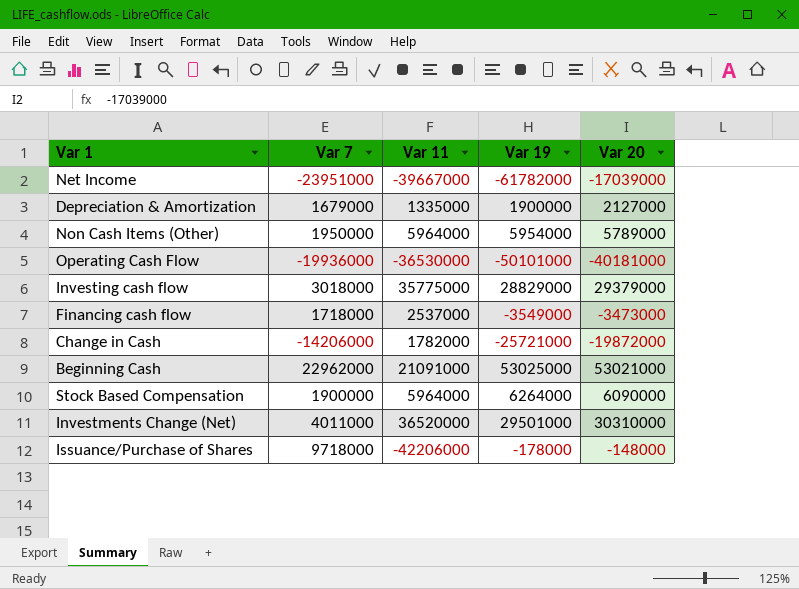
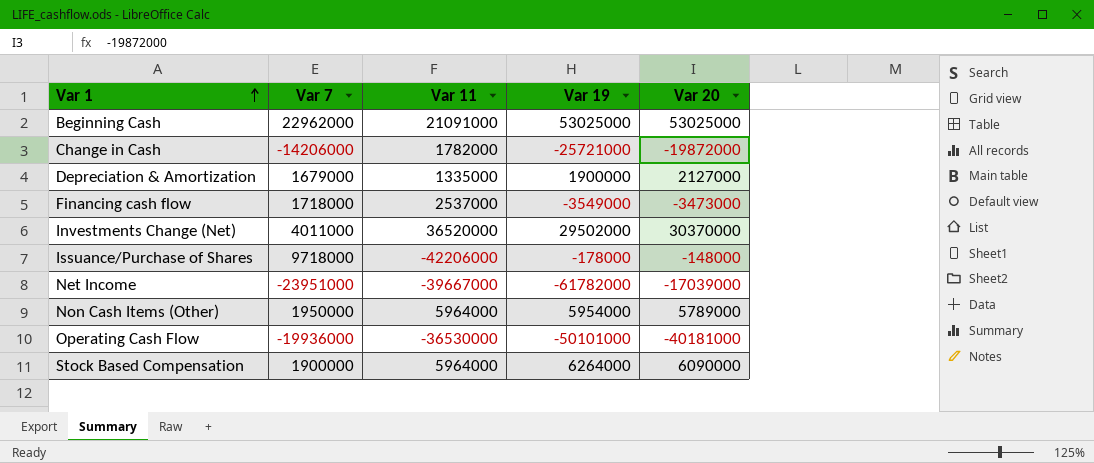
row order: none -> Var 1 ascending
row Investing cash flow: 3018000 | 35775000 | 28829000 | 29379000 -> none
Beginning Cash | Var 20: 53021000 -> 53025000
Investments Change (Net) | Var 19: 29501000 -> 29502000
Investments Change (Net) | Var 20: 30310000 -> 30370000

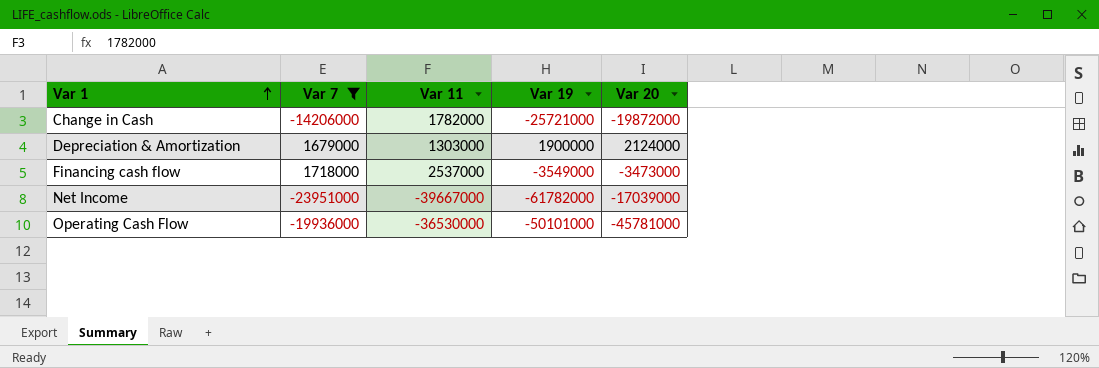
filter: none -> Var 7 <= 1718000
Depreciation & Amortization | Var 11: 1335000 -> 1303000
Depreciation & Amortization | Var 20: 2127000 -> 2124000
Operating Cash Flow | Var 20: -40181000 -> -45781000

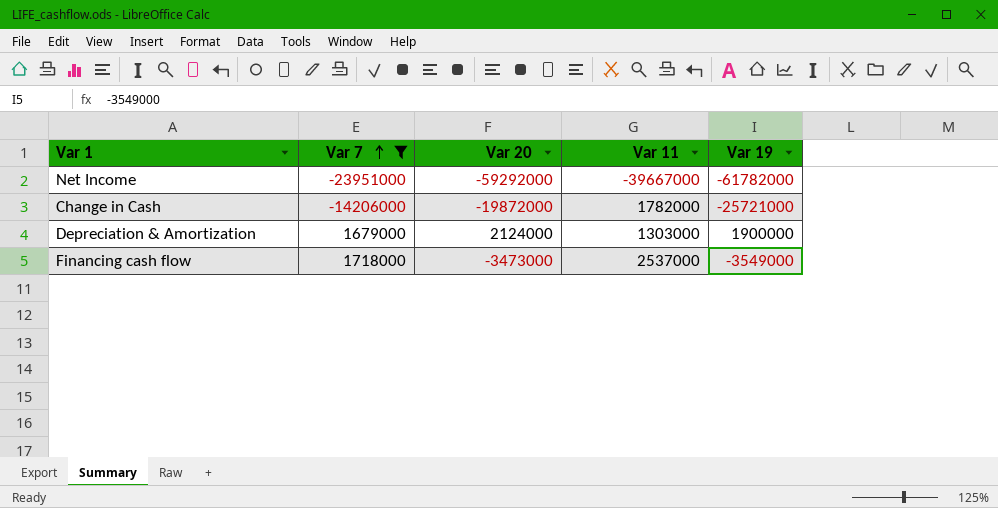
row order: Var 1 ascending -> Var 7 ascending
column Var 20 | position: 5 -> 3
row Operating Cash Flow: -19936000 | -36530000 | -50101000 | -45781000 -> none
Net Income | Var 20: -17039000 -> -59292000

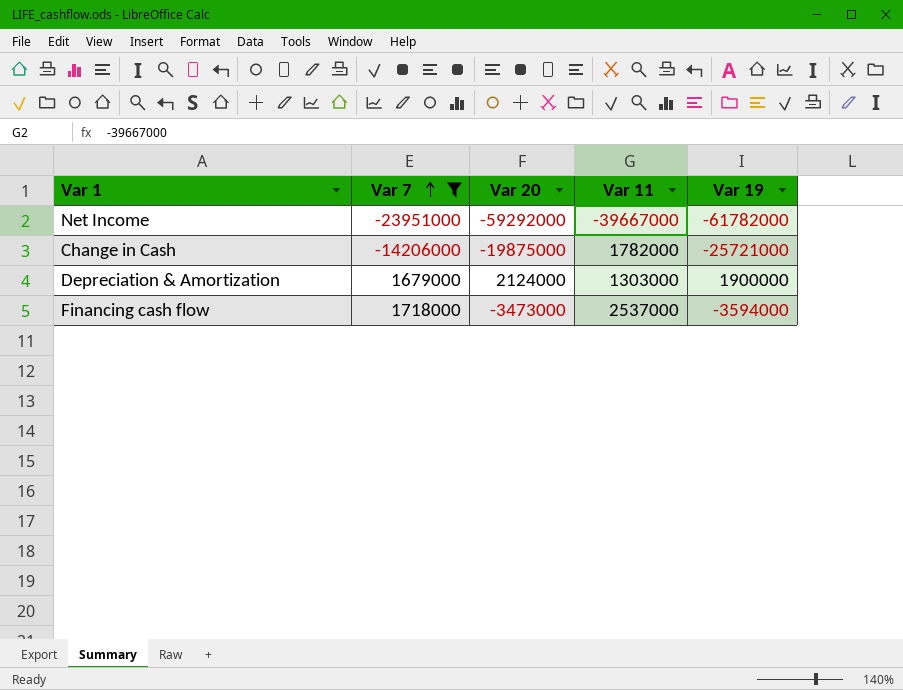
Change in Cash | Var 20: -19872000 -> -19875000
Financing cash flow | Var 19: -3549000 -> -3594000

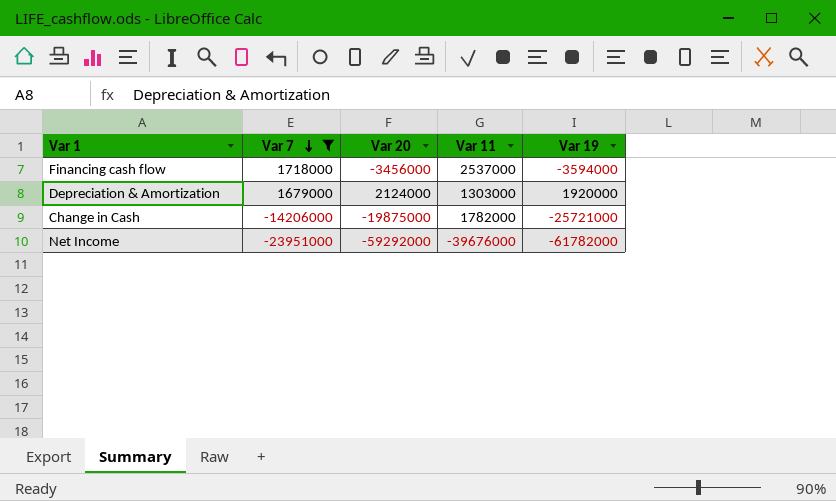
row order: Var 7 ascending -> Var 7 descending
Financing cash flow | Var 20: -3473000 -> -3456000
Depreciation & Amortization | Var 19: 1900000 -> 1920000
Net Income | Var 11: -39667000 -> -39676000

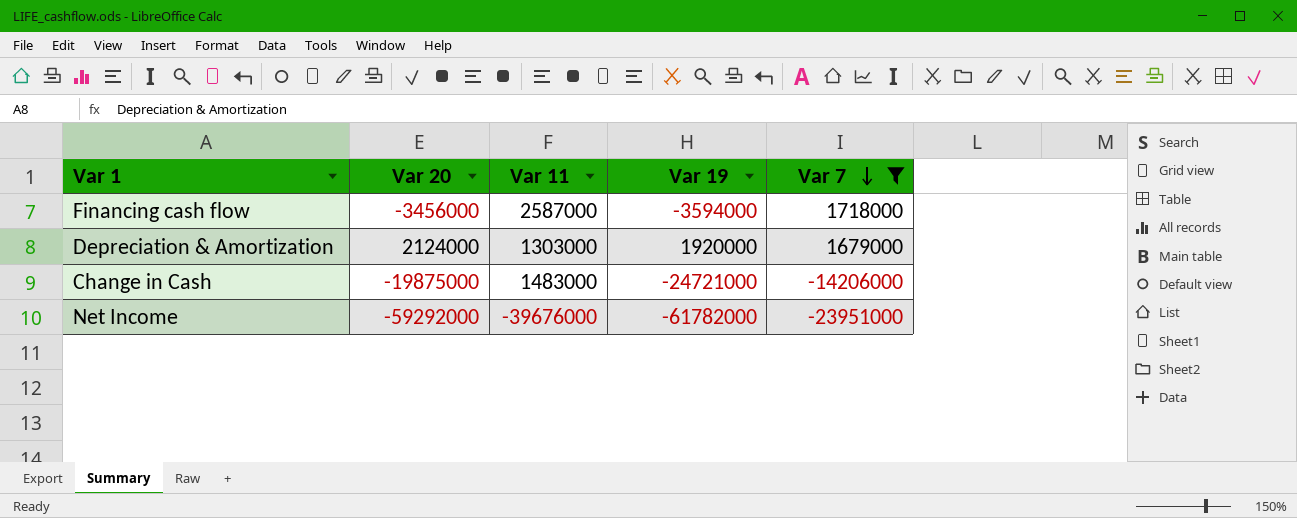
column Var 7 | position: 2 -> 5
Financing cash flow | Var 11: 2537000 -> 2587000
Change in Cash | Var 11: 1782000 -> 1483000
Change in Cash | Var 19: -25721000 -> -24721000

